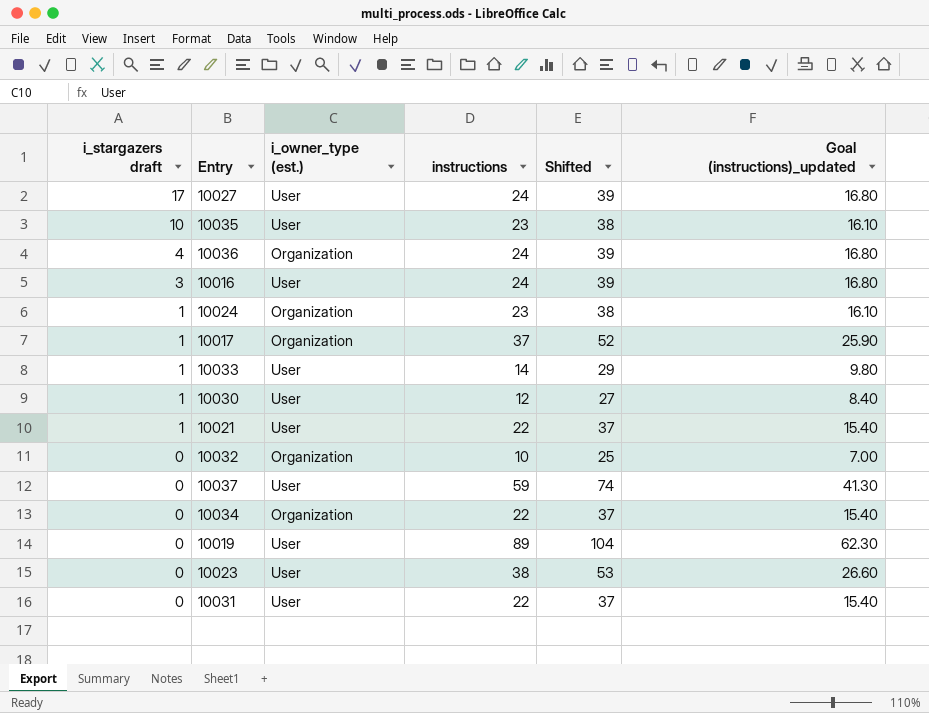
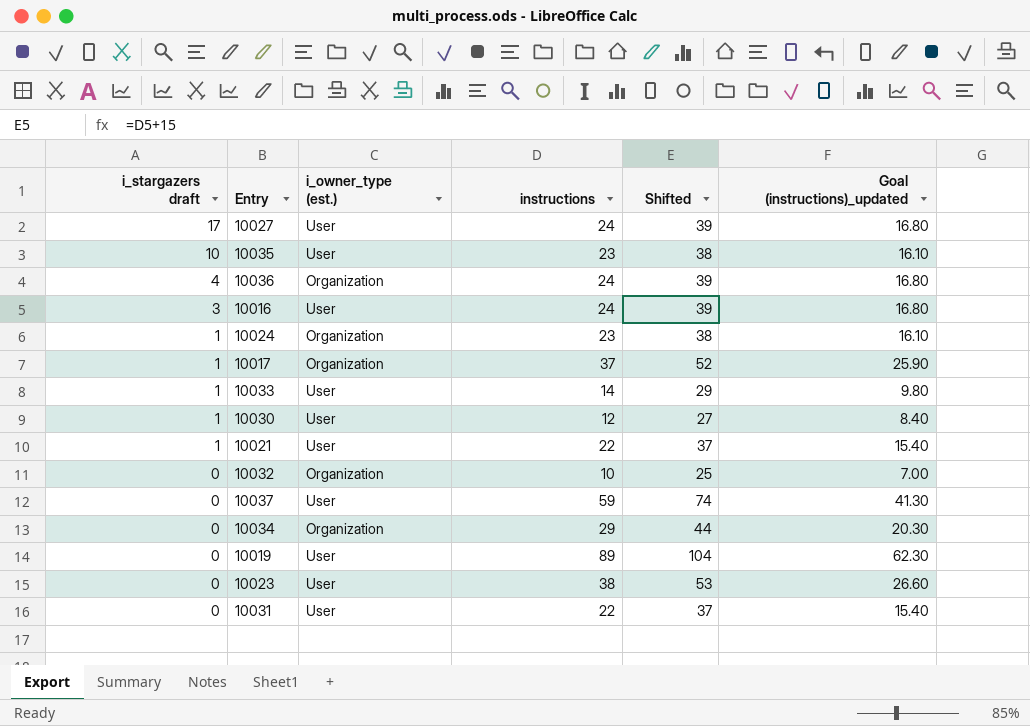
10034 | instructions: 22 -> 29
10034 | Shifted: 37 -> 44
10034 | Goal (instructions)_updated: 15.40 -> 20.30

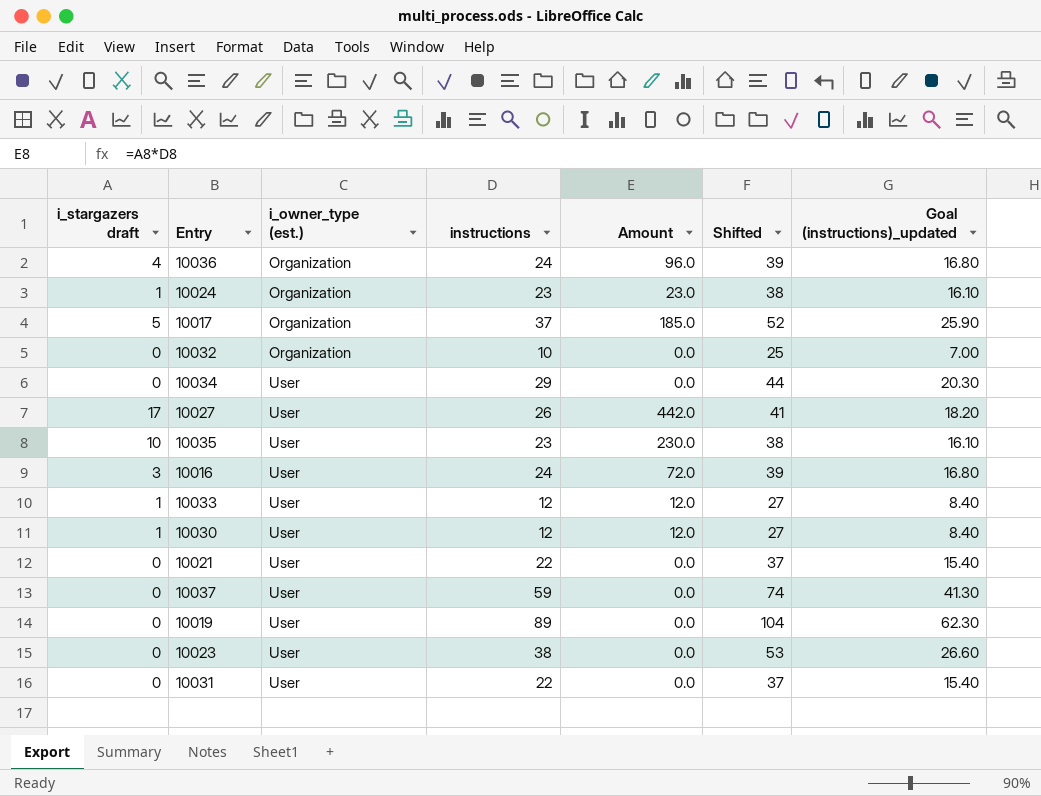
row order: i_stargazers draft descending -> i_owner_type (est.) ascending
column Amount | formula: none -> [i_stargazers draft] * [instructions]
10017 | i_stargazers draft: 1 -> 5
10034 | i_owner_type (est.): Organization -> User
10027 | instructions: 24 -> 26
10027 | Shifted: 39 -> 41
10027 | Goal (instructions)_updated: 16.80 -> 18.20
10033 | instructions: 14 -> 12
10033 | Shifted: 29 -> 27
10033 | Goal (instructions)_updated: 9.80 -> 8.40
10021 | i_stargazers draft: 1 -> 0

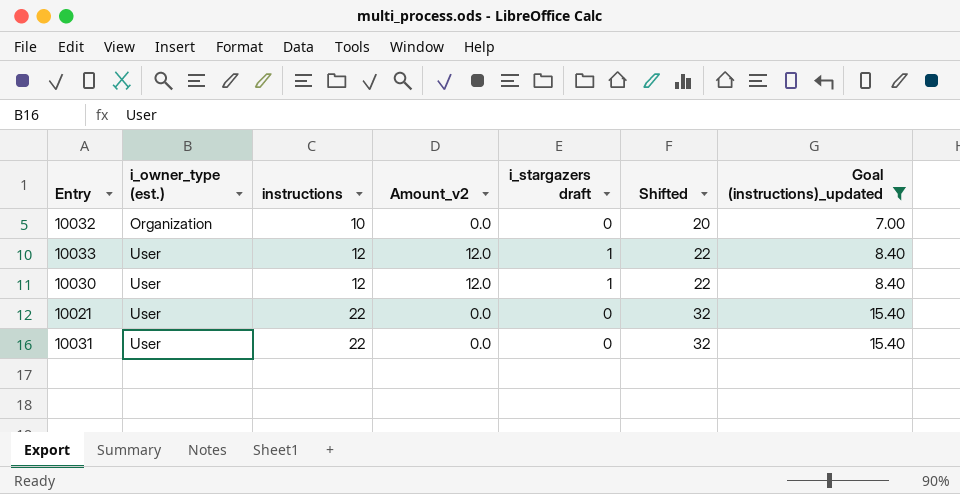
filter: none -> Goal (instructions)_updated <= 15.40
column name: Amount -> Amount_v2
column i_stargazers draft | position: 1 -> 5
column Shifted | formula: [instructions] + 15 -> [instructions] + 10

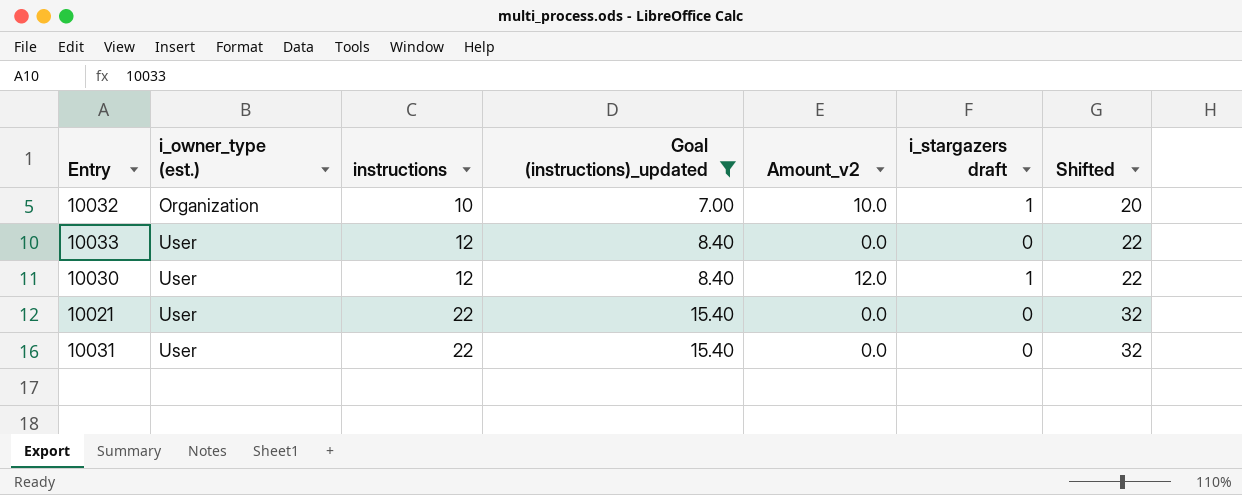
column Goal (instructions)_updated | position: 7 -> 4
10032 | Amount_v2: 0.0 -> 10.0
10032 | i_stargazers draft: 0 -> 1
10033 | Amount_v2: 12.0 -> 0.0
10033 | i_stargazers draft: 1 -> 0

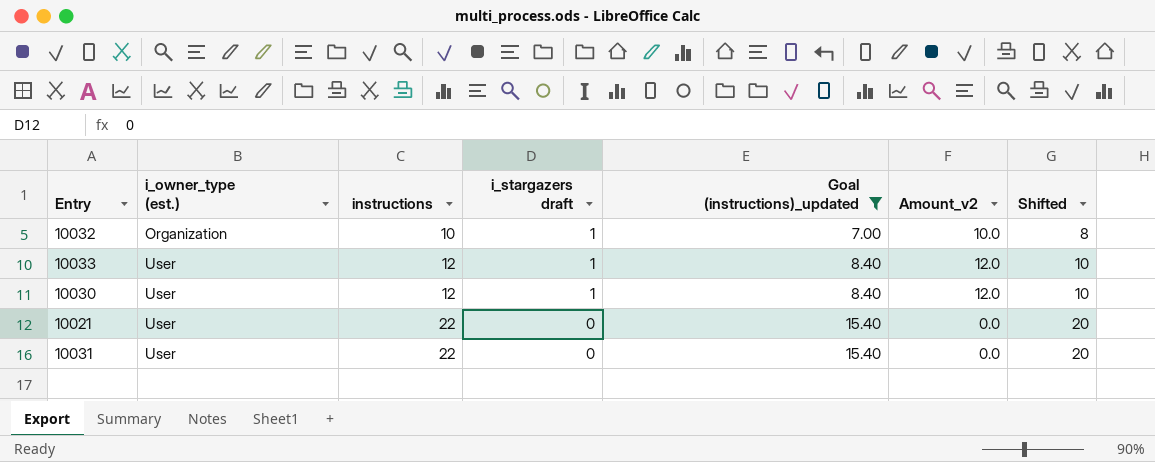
column i_stargazers draft | position: 6 -> 4
column Shifted | formula: [instructions] + 10 -> [instructions] - 2
10033 | i_stargazers draft: 0 -> 1
10033 | Amount_v2: 0.0 -> 12.0

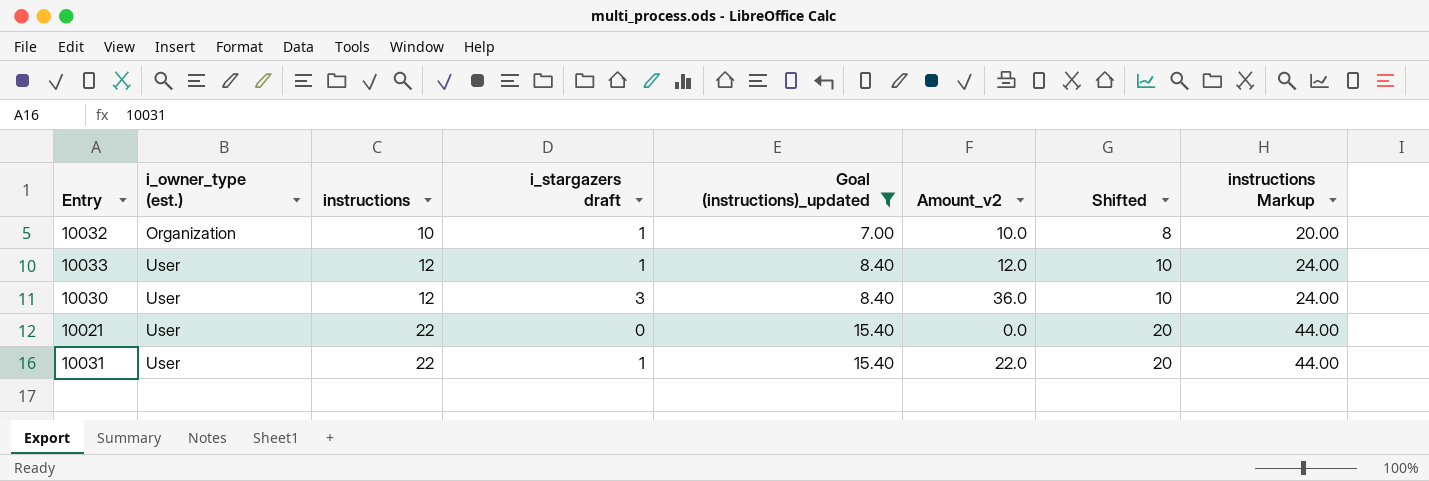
column instructions Markup | formula: none -> [instructions] * 2
10030 | i_stargazers draft: 1 -> 3
10030 | Amount_v2: 12.0 -> 36.0
10031 | i_stargazers draft: 0 -> 1
10031 | Amount_v2: 0.0 -> 22.0

